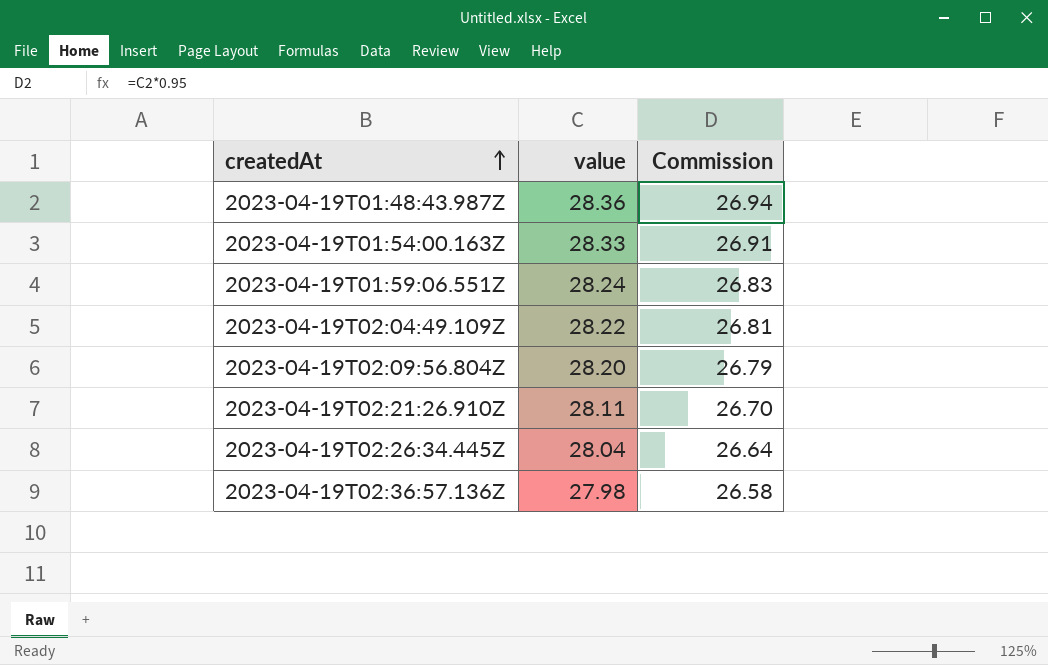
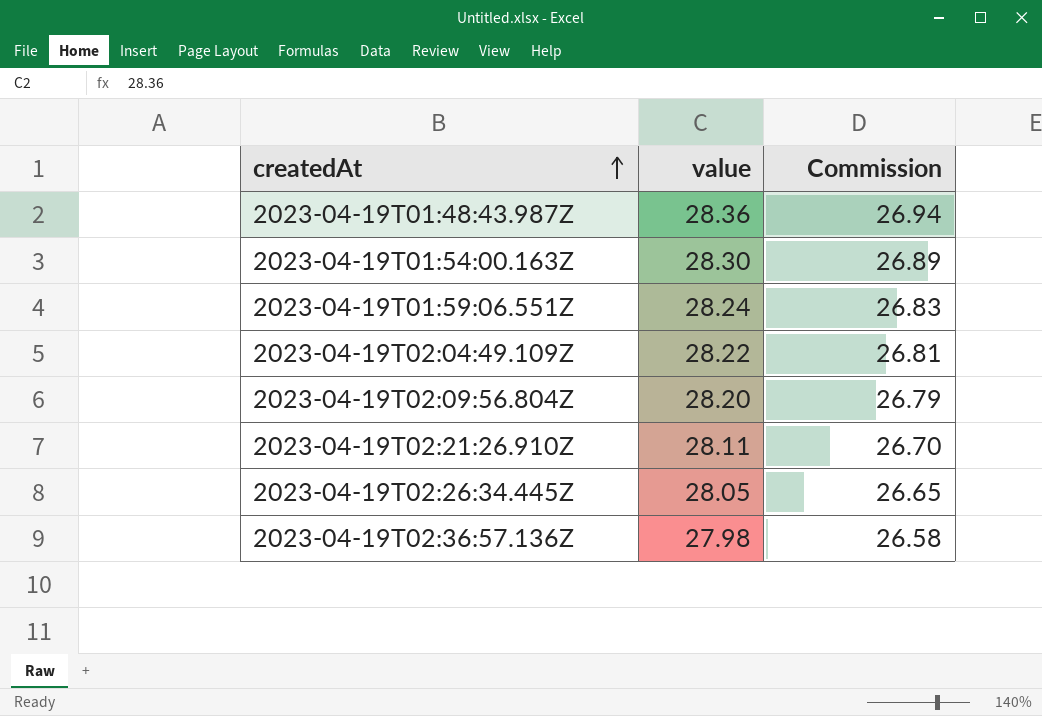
2023-04-19T01:54:00.163Z | value: 28.33 -> 28.30
2023-04-19T01:54:00.163Z | Commission: 26.91 -> 26.89
2023-04-19T02:26:34.445Z | value: 28.04 -> 28.05
2023-04-19T02:26:34.445Z | Commission: 26.64 -> 26.65

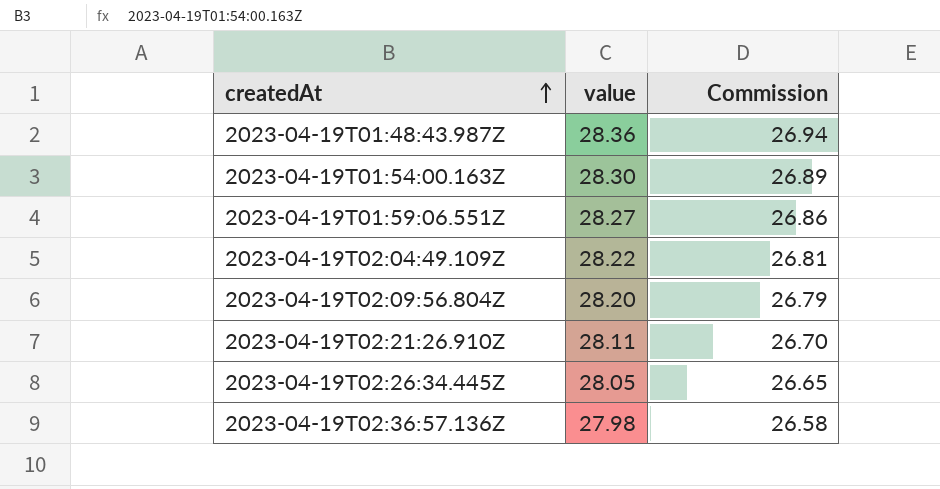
2023-04-19T01:59:06.551Z | value: 28.24 -> 28.27
2023-04-19T01:59:06.551Z | Commission: 26.83 -> 26.86

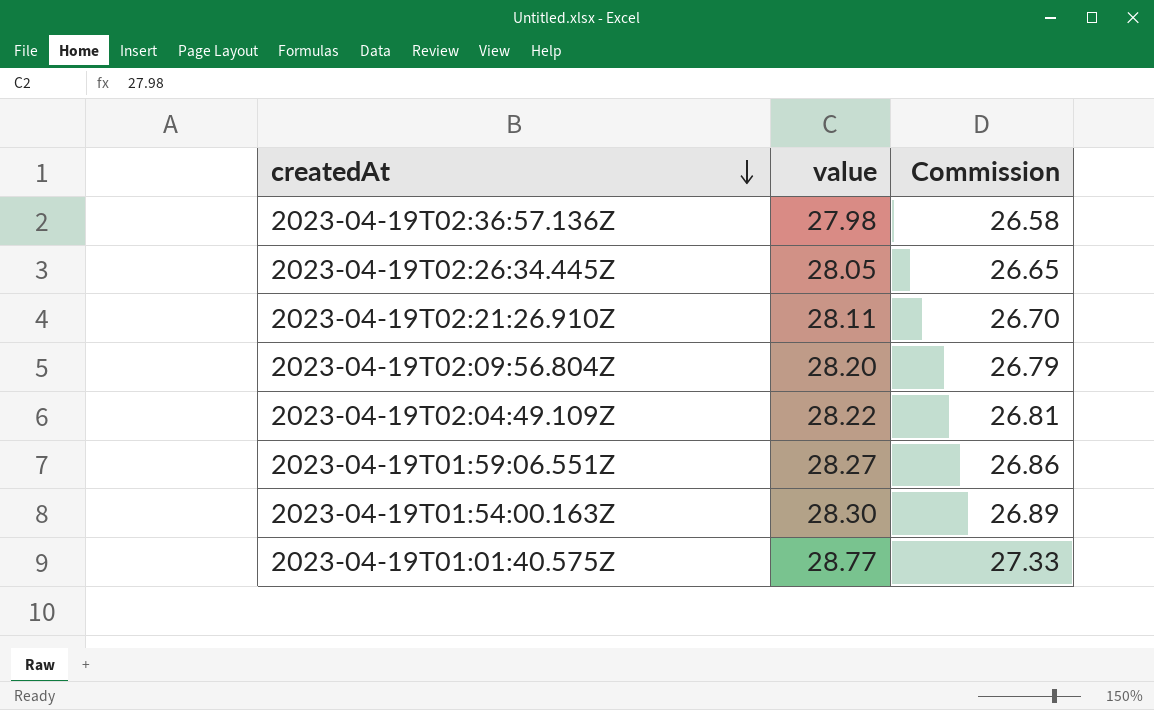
row order: createdAt ascending -> createdAt descending
row 2023-04-19T01:48:43.987Z: 28.36 | 26.94 -> none
row 2023-04-19T01:01:40.575Z: none -> 28.77 | 27.33

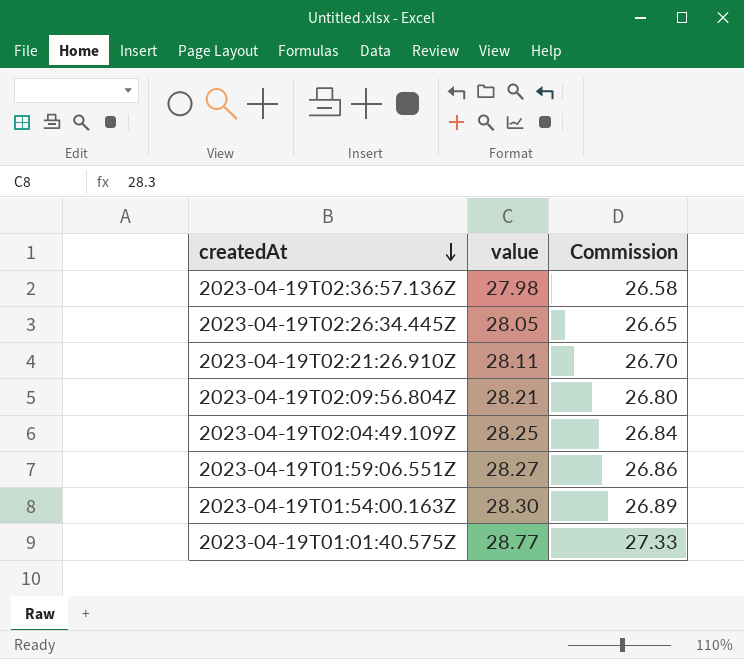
2023-04-19T02:09:56.804Z | value: 28.20 -> 28.21
2023-04-19T02:09:56.804Z | Commission: 26.79 -> 26.80
2023-04-19T02:04:49.109Z | value: 28.22 -> 28.25
2023-04-19T02:04:49.109Z | Commission: 26.81 -> 26.84

